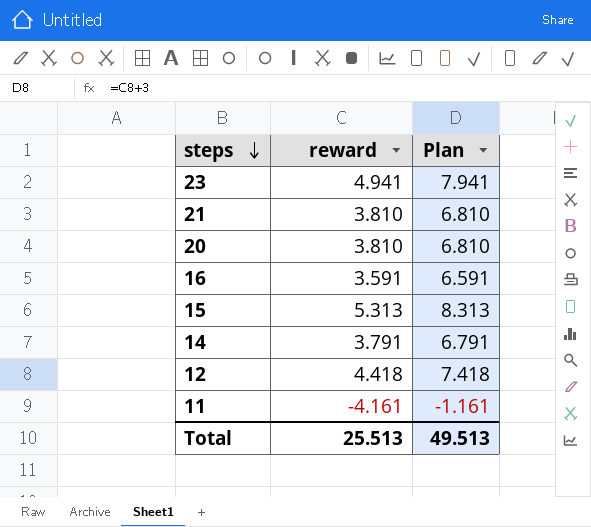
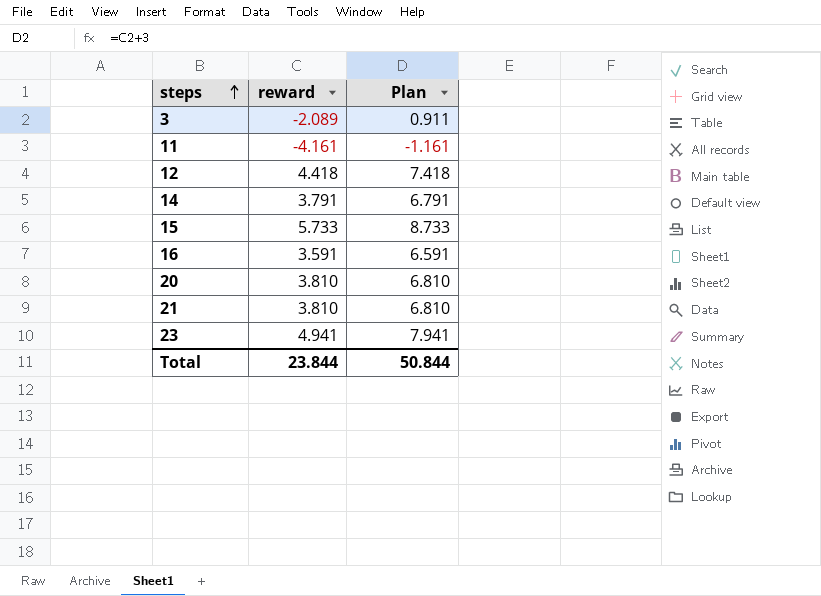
row order: steps descending -> steps ascending
row 3: none -> -2.089 | 0.911
15 | reward: 5.313 -> 5.733
15 | Plan: 8.313 -> 8.733
Total | reward: 25.513 -> 23.844
Total | Plan: 49.513 -> 50.844

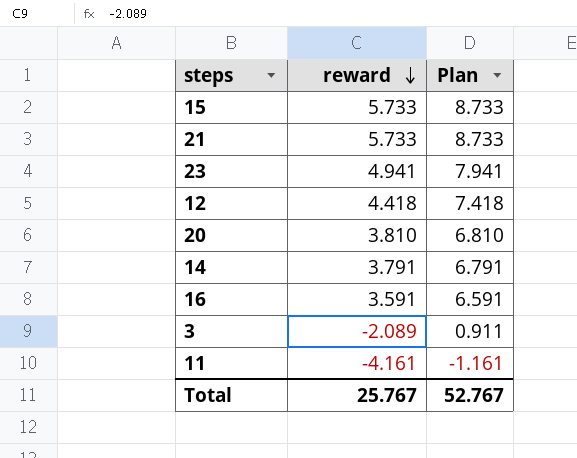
row order: steps ascending -> reward descending
21 | reward: 3.810 -> 5.733
21 | Plan: 6.810 -> 8.733
Total | reward: 23.844 -> 25.767
Total | Plan: 50.844 -> 52.767

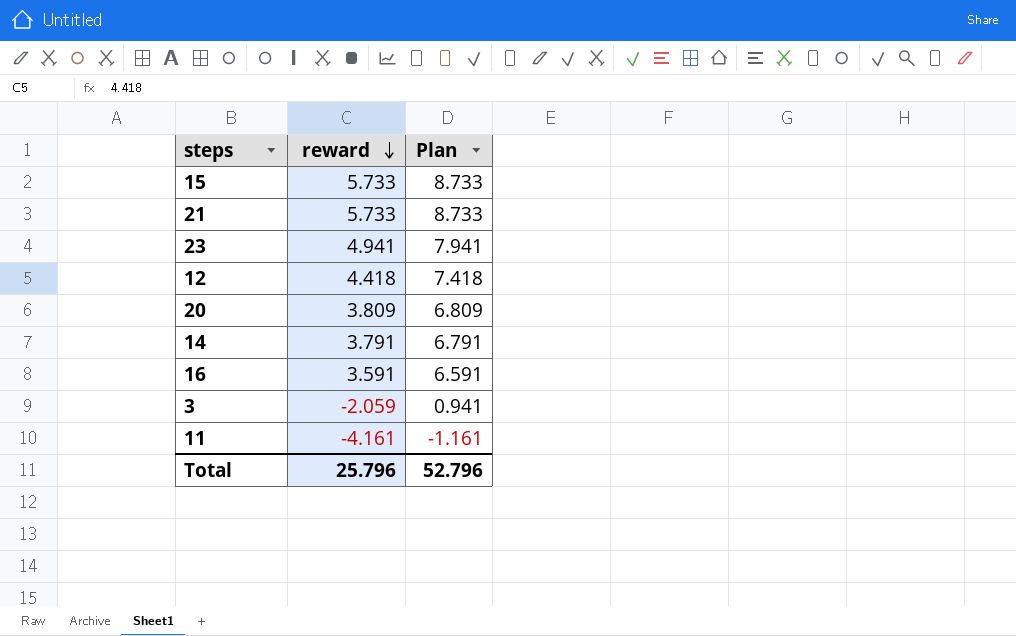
20 | reward: 3.810 -> 3.809
20 | Plan: 6.810 -> 6.809
3 | reward: -2.089 -> -2.059
3 | Plan: 0.911 -> 0.941
Total | reward: 25.767 -> 25.796
Total | Plan: 52.767 -> 52.796

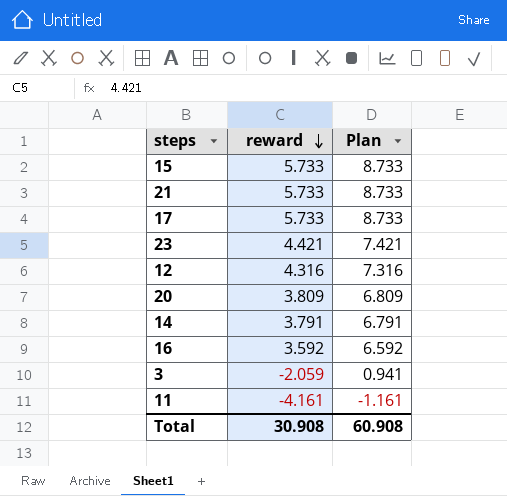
row 17: none -> 5.733 | 8.733
23 | reward: 4.941 -> 4.421
23 | Plan: 7.941 -> 7.421
12 | reward: 4.418 -> 4.316
12 | Plan: 7.418 -> 7.316
16 | reward: 3.591 -> 3.592
16 | Plan: 6.591 -> 6.592
Total | reward: 25.796 -> 30.908
Total | Plan: 52.796 -> 60.908

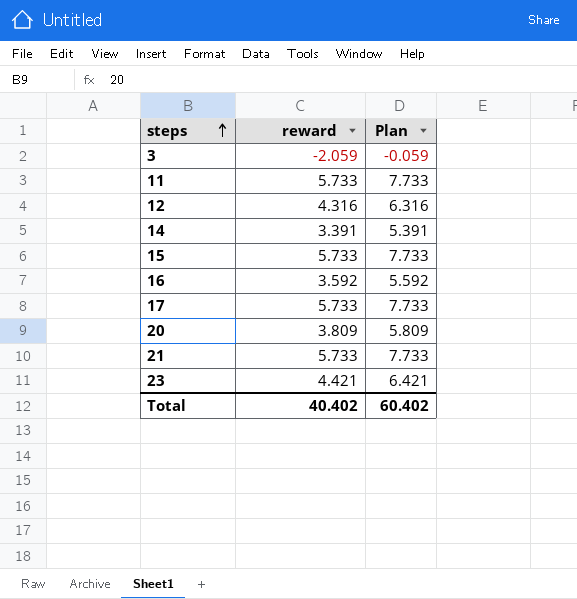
row order: reward descending -> steps ascending
column Plan | formula: [reward] + 3 -> [reward] + 2
11 | reward: -4.161 -> 5.733
14 | reward: 3.791 -> 3.391
Total | reward: 30.908 -> 40.402
Total | Plan: 60.908 -> 60.402

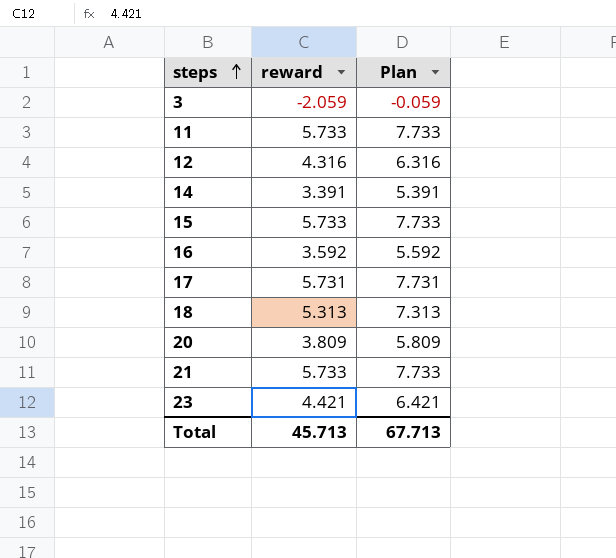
17 | reward: 5.733 -> 5.731
17 | Plan: 7.733 -> 7.731
row 18: none -> 5.313 | 7.313
Total | reward: 40.402 -> 45.713
Total | Plan: 60.402 -> 67.713

